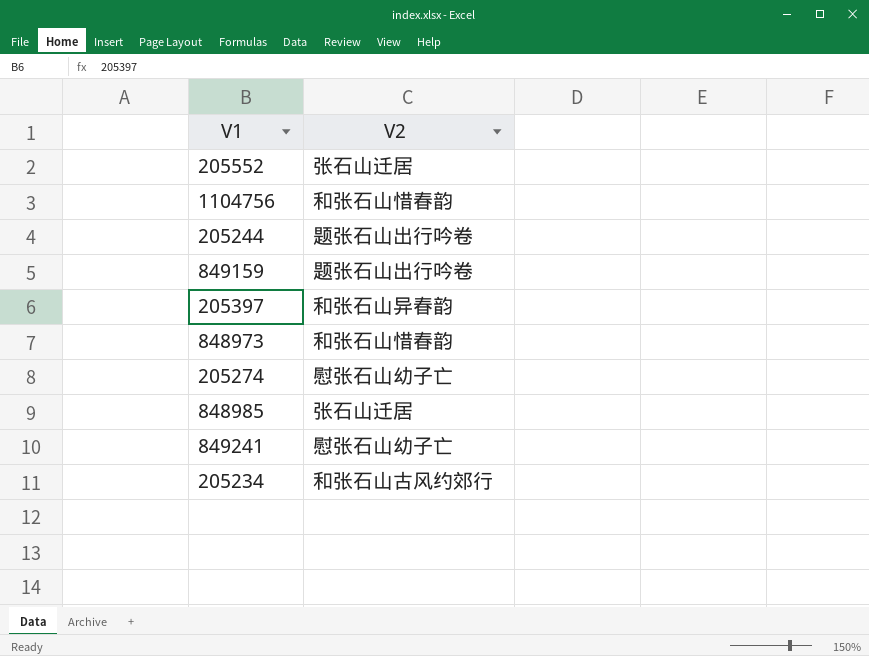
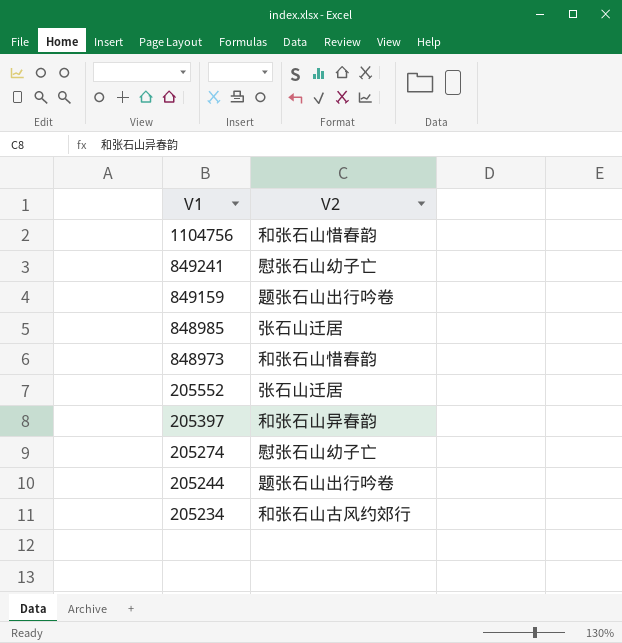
row order: none -> V1 descending

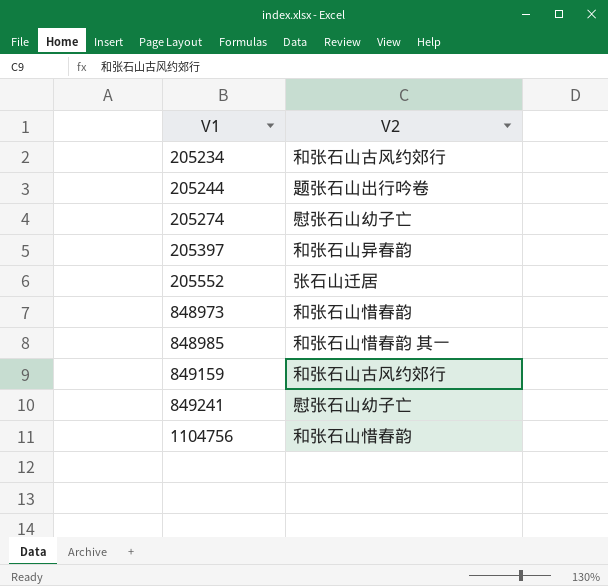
row order: V1 descending -> V1 ascending
848985 | V2: 张石山迁居 -> 和张石山惜春韵 其一
849159 | V2: 题张石山出行吟卷 -> 和张石山古风约郊行

